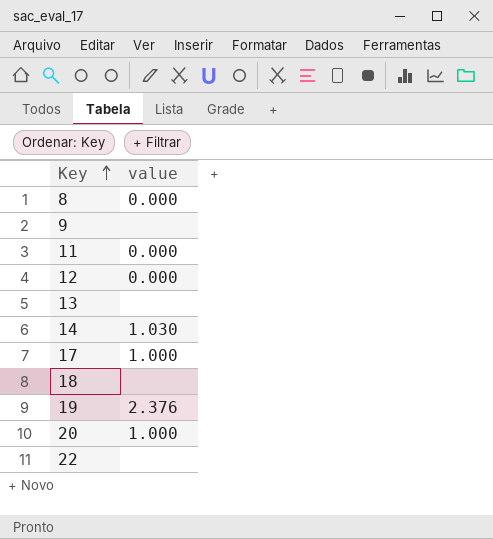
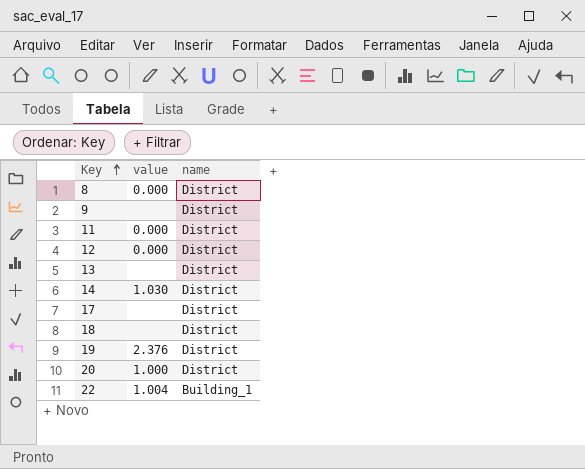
column name | position: none -> 3
17 | value: 1.000 -> none
22 | value: none -> 1.004

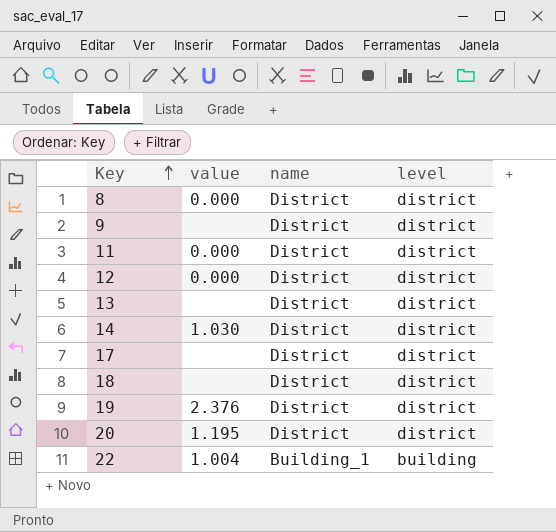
column level | position: none -> 4
20 | value: 1.000 -> 1.195

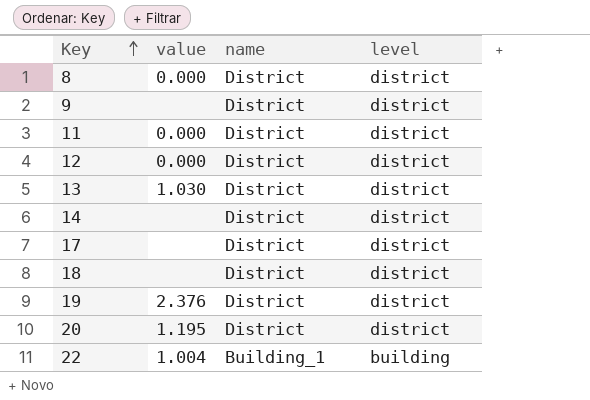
13 | value: none -> 1.030
14 | value: 1.030 -> none

